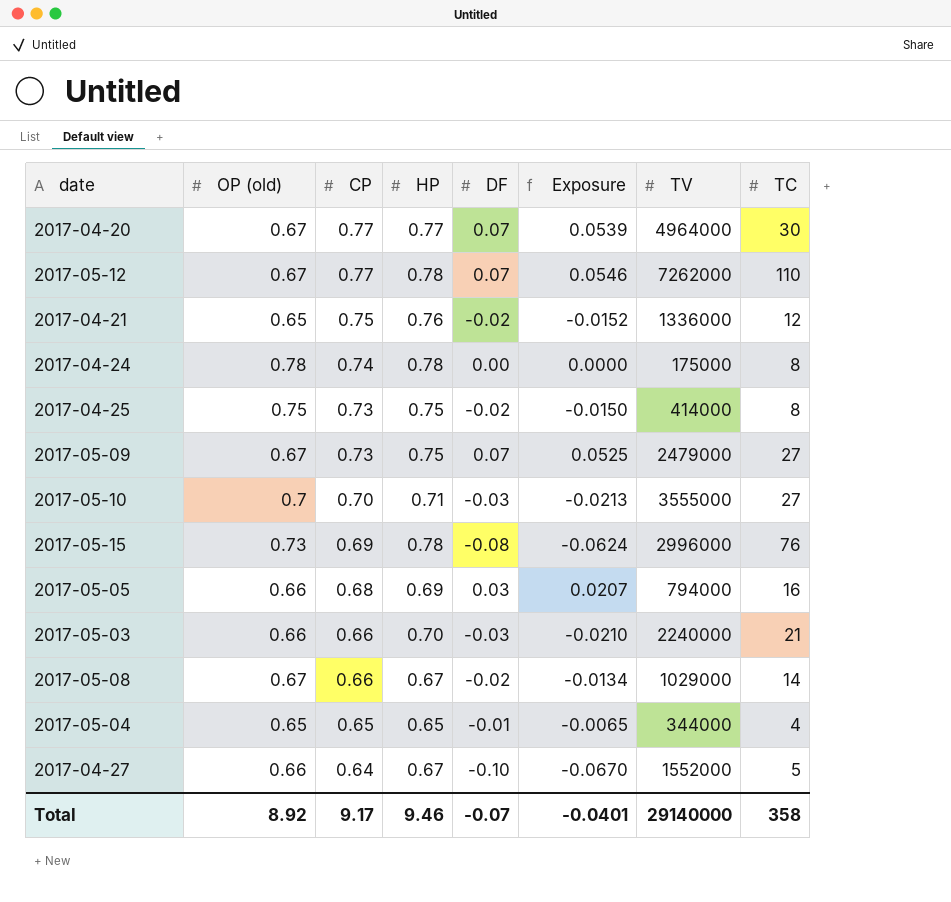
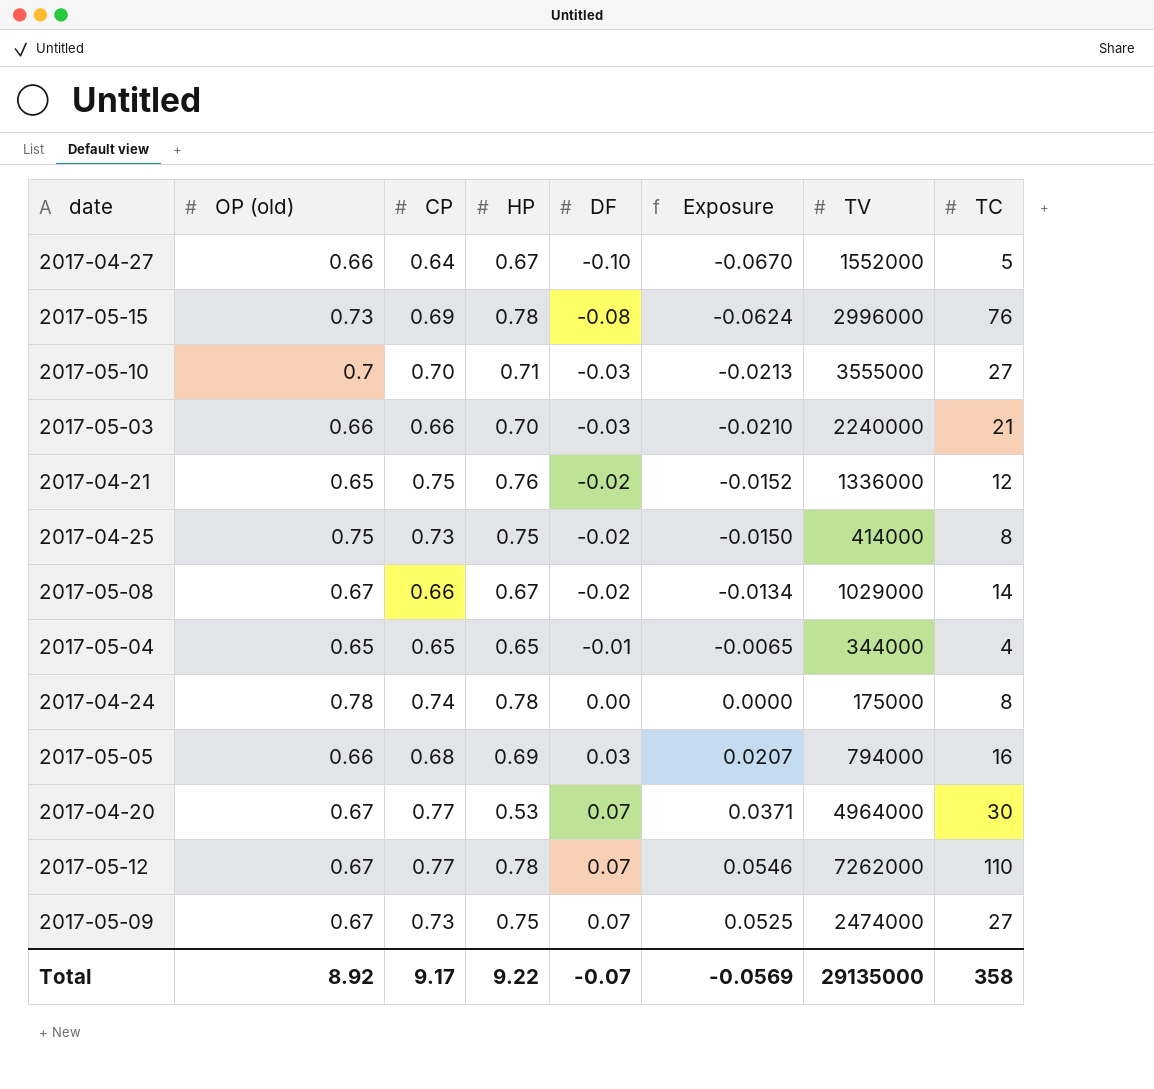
row order: CP descending -> DF ascending
2017-04-20 | HP: 0.77 -> 0.53
2017-04-20 | Exposure: 0.0539 -> 0.0371
2017-05-09 | TV: 2479000 -> 2474000
Total | HP: 9.46 -> 9.22
Total | Exposure: -0.0401 -> -0.0569
Total | TV: 29140000 -> 29135000

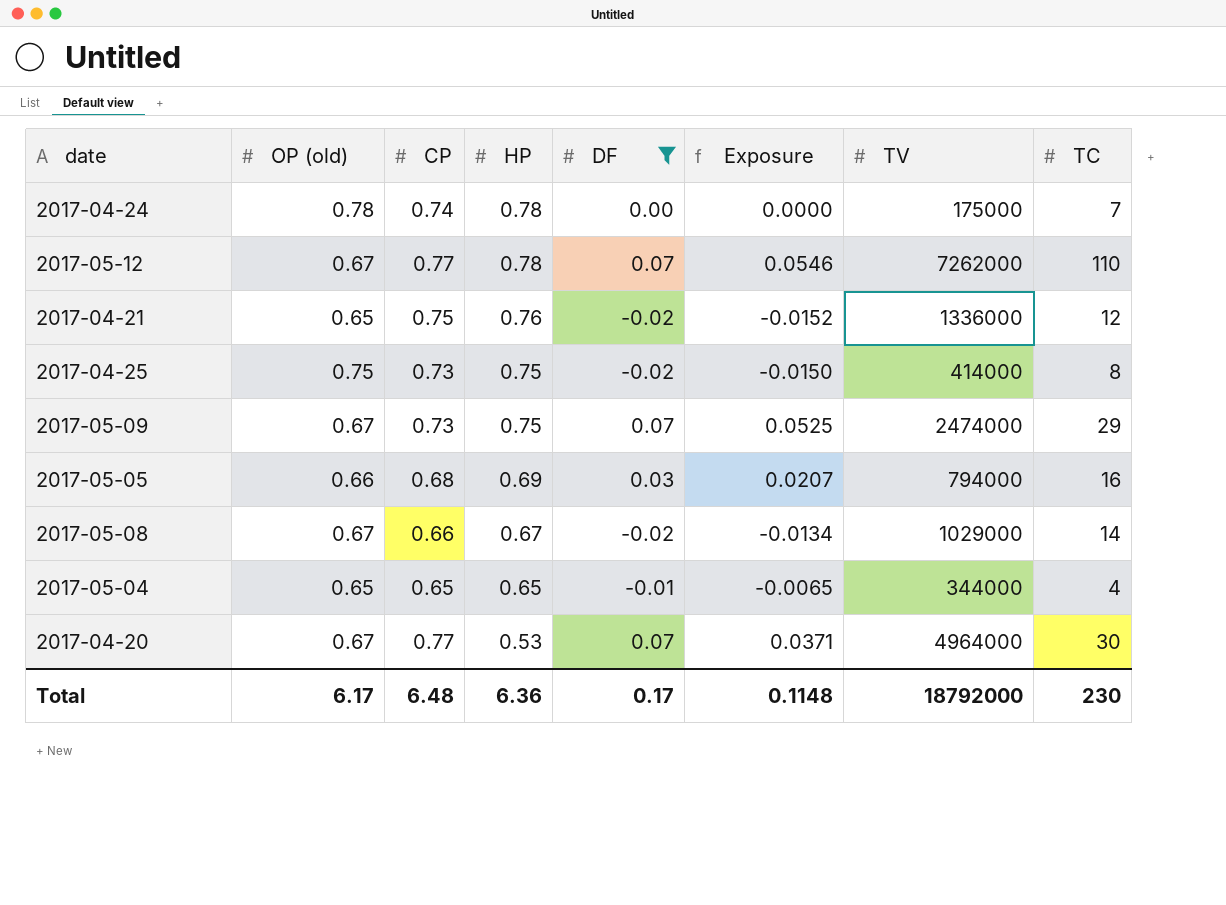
filter: none -> DF >= -0.02
row order: DF ascending -> HP descending
2017-04-24 | TC: 8 -> 7
2017-05-09 | TC: 27 -> 29
Total | OP (old): 8.92 -> 6.17
Total | CP: 9.17 -> 6.48
Total | HP: 9.22 -> 6.36
Total | DF: -0.07 -> 0.17
Total | Exposure: -0.0569 -> 0.1148
Total | TV: 29135000 -> 18792000
Total | TC: 358 -> 230

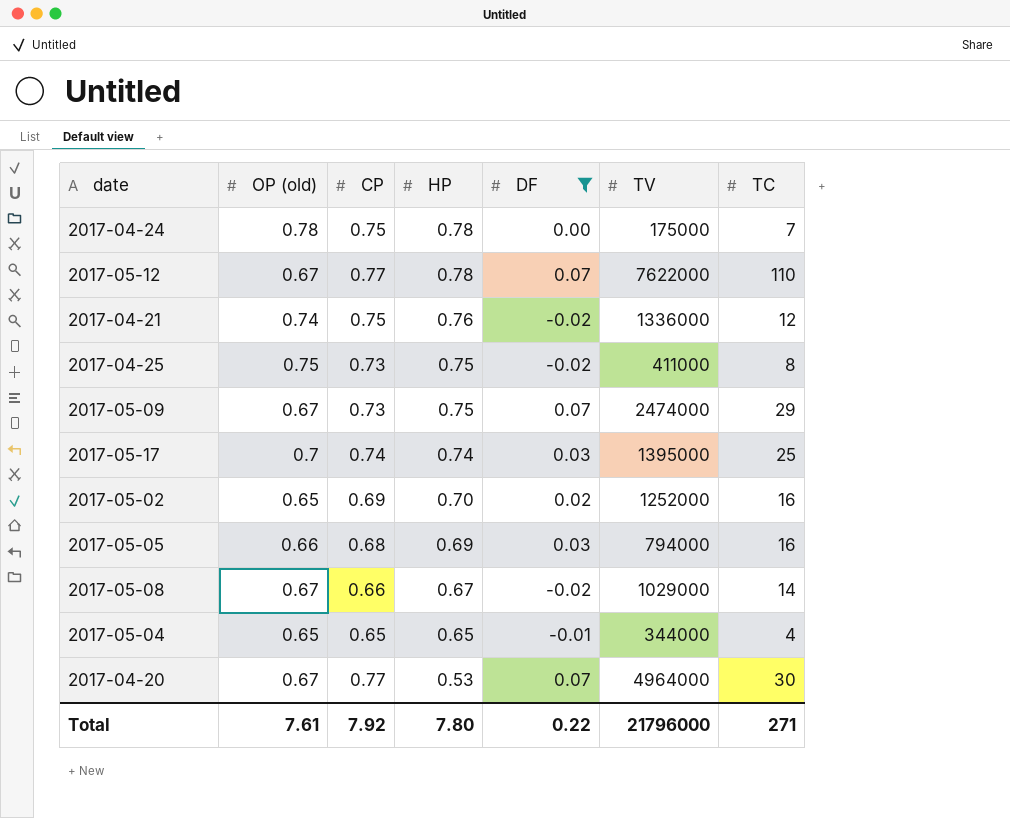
column Exposure | formula: [HP] * [DF] -> none
2017-04-24 | CP: 0.74 -> 0.75
2017-05-12 | TV: 7262000 -> 7622000
2017-04-21 | OP (old): 0.65 -> 0.74
2017-04-25 | TV: 414000 -> 411000
row 2017-05-17: none -> 0.7 | 0.74 | 0.74 | 0.03 | 1395000 | 25
row 2017-05-02: none -> 0.65 | 0.69 | 0.70 | 0.02 | 1252000 | 16
Total | OP (old): 6.17 -> 7.61
Total | CP: 6.48 -> 7.92
Total | HP: 6.36 -> 7.80
Total | DF: 0.17 -> 0.22
Total | TV: 18792000 -> 21796000
Total | TC: 230 -> 271

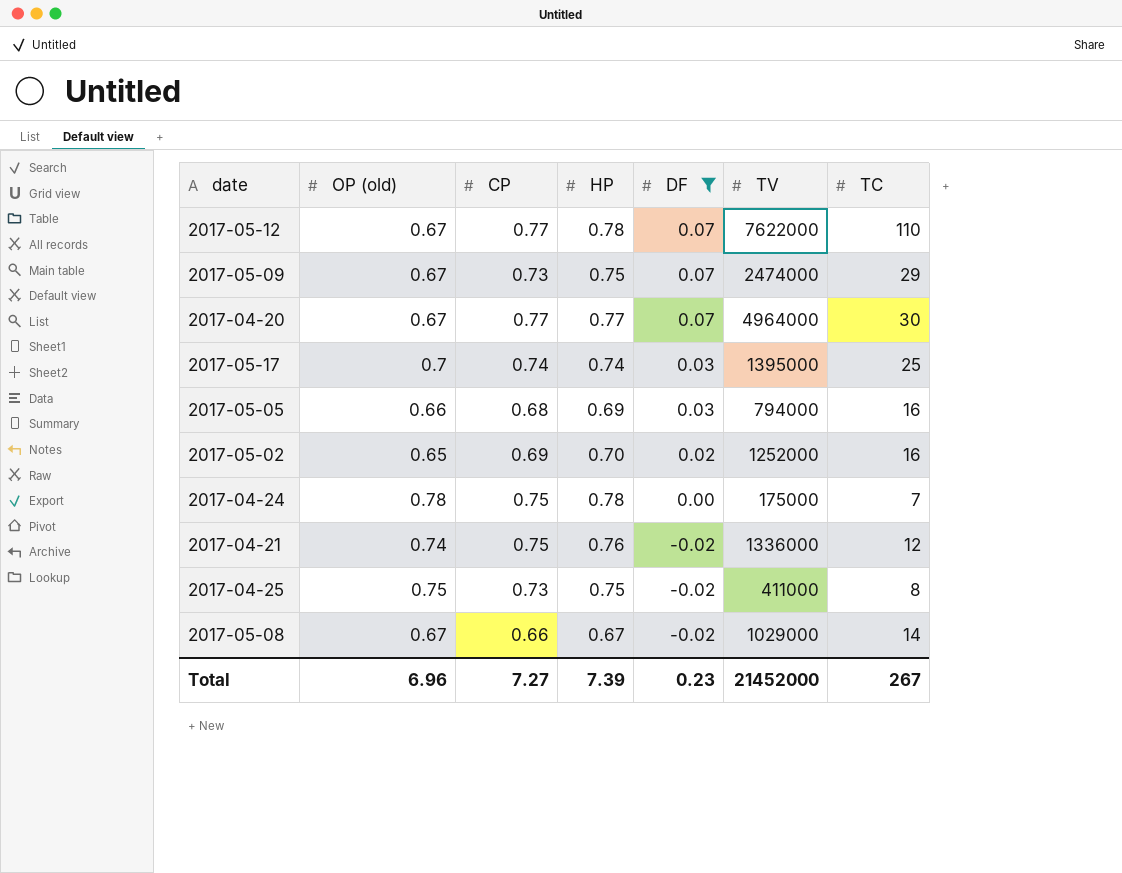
row order: HP descending -> DF descending
row 2017-05-04: 0.65 | 0.65 | 0.65 | -0.01 | 344000 | 4 -> none
2017-04-20 | HP: 0.53 -> 0.77
Total | OP (old): 7.61 -> 6.96
Total | CP: 7.92 -> 7.27
Total | HP: 7.80 -> 7.39
Total | DF: 0.22 -> 0.23
Total | TV: 21796000 -> 21452000
Total | TC: 271 -> 267

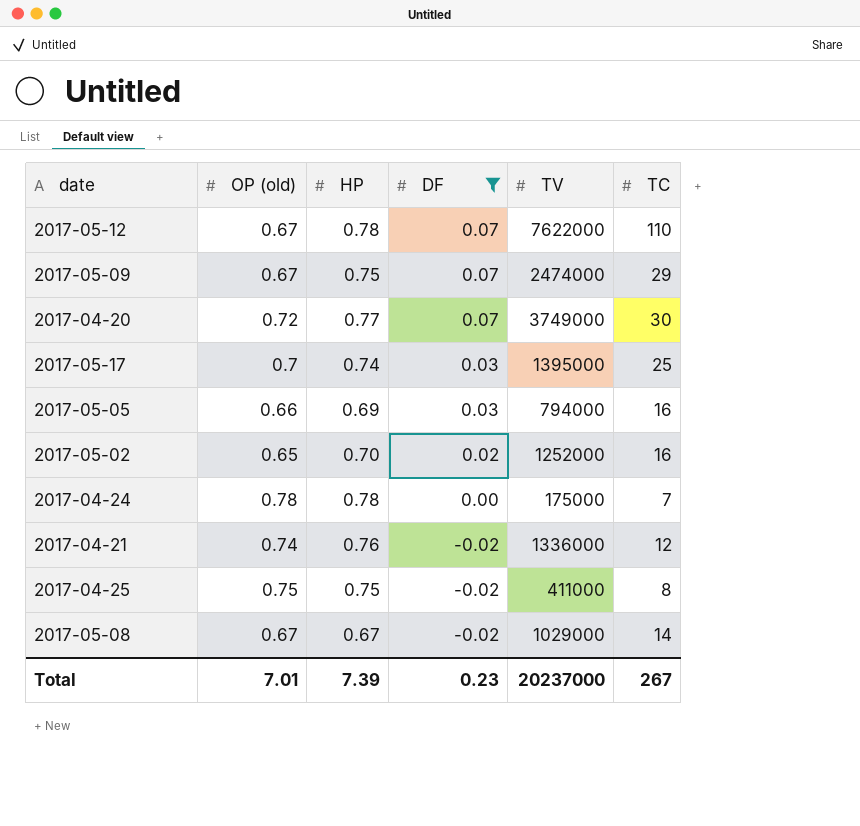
column CP | position: 3 -> none
2017-04-20 | OP (old): 0.67 -> 0.72
2017-04-20 | TV: 4964000 -> 3749000
Total | OP (old): 6.96 -> 7.01
Total | TV: 21452000 -> 20237000

